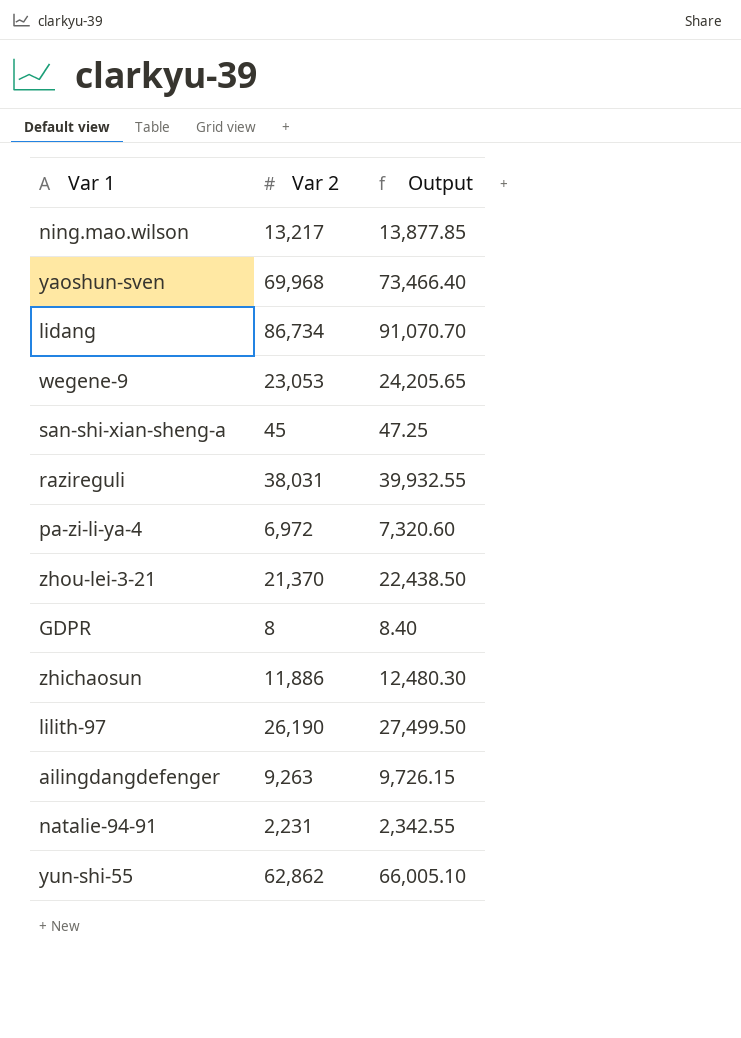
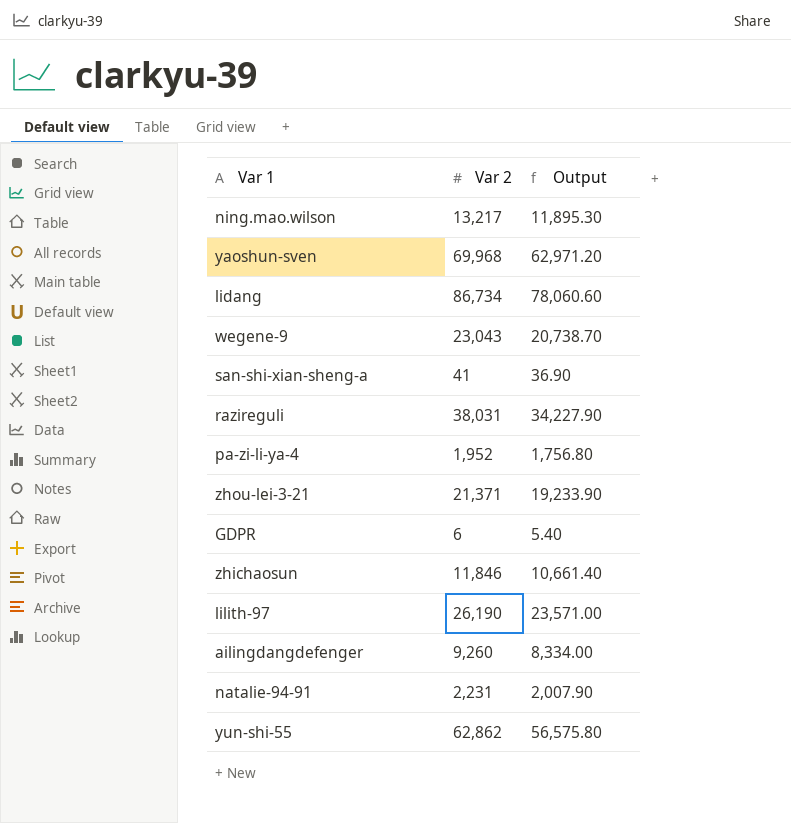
column Output | formula: [Var 2] * 1.05 -> [Var 2] * 0.9
wegene-9 | Var 2: 23,053 -> 23,043
san-shi-xian-sheng-a | Var 2: 45 -> 41
pa-zi-li-ya-4 | Var 2: 6,972 -> 1,952
zhou-lei-3-21 | Var 2: 21,370 -> 21,371
GDPR | Var 2: 8 -> 6
zhichaosun | Var 2: 11,886 -> 11,846
ailingdangdefenger | Var 2: 9,263 -> 9,260

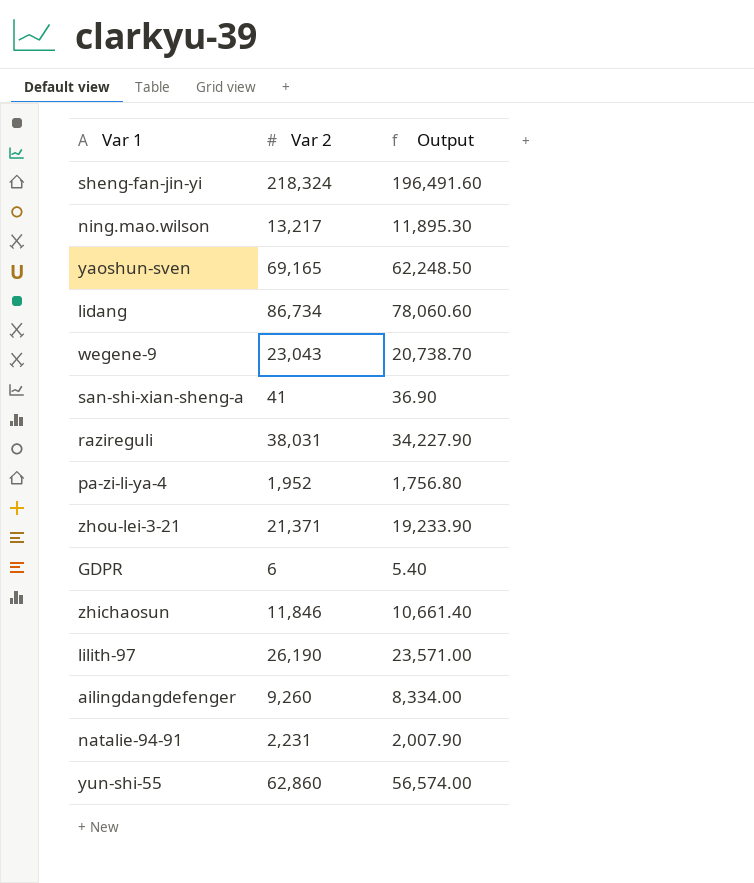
row sheng-fan-jin-yi: none -> 218,324 | 196,491.60
yaoshun-sven | Var 2: 69,968 -> 69,165
yaoshun-sven | Output: 62,971.20 -> 62,248.50
yun-shi-55 | Var 2: 62,862 -> 62,860
yun-shi-55 | Output: 56,575.80 -> 56,574.00

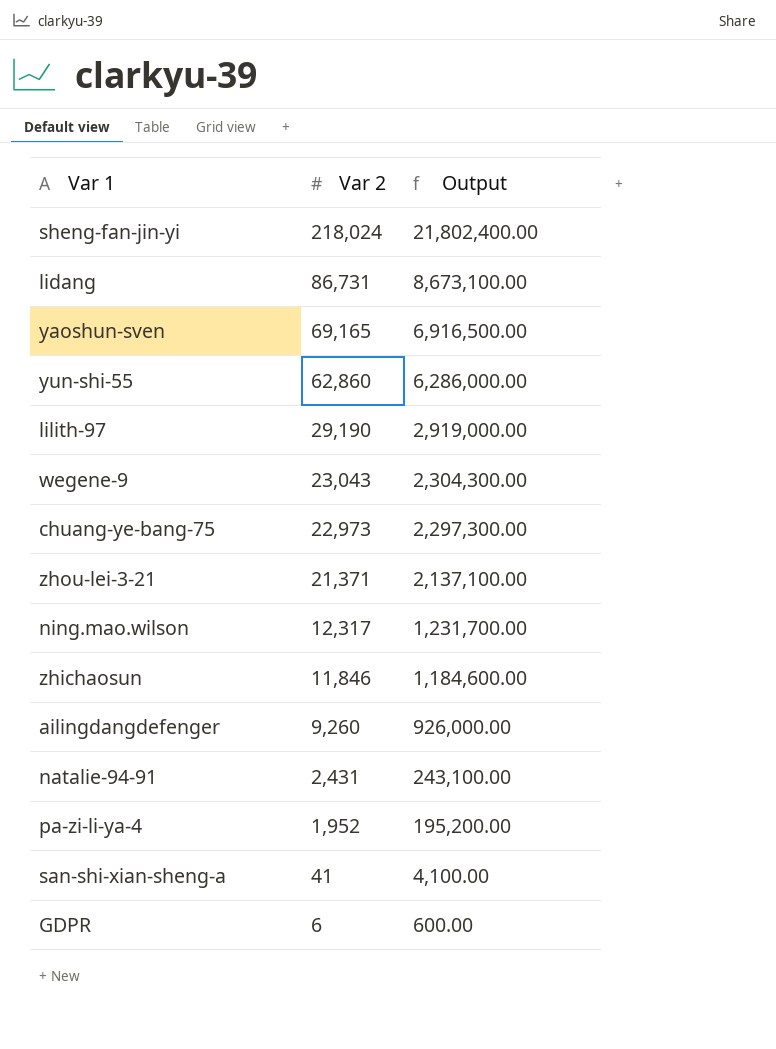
row order: none -> Var 2 descending
column Output | formula: [Var 2] * 0.9 -> [Var 2] * 100
row razireguli: 38,031 | 34,227.90 -> none
sheng-fan-jin-yi | Var 2: 218,324 -> 218,024
lidang | Var 2: 86,734 -> 86,731
lilith-97 | Var 2: 26,190 -> 29,190
row chuang-ye-bang-75: none -> 22,973 | 2,297,300.00
ning.mao.wilson | Var 2: 13,217 -> 12,317
natalie-94-91 | Var 2: 2,231 -> 2,431

